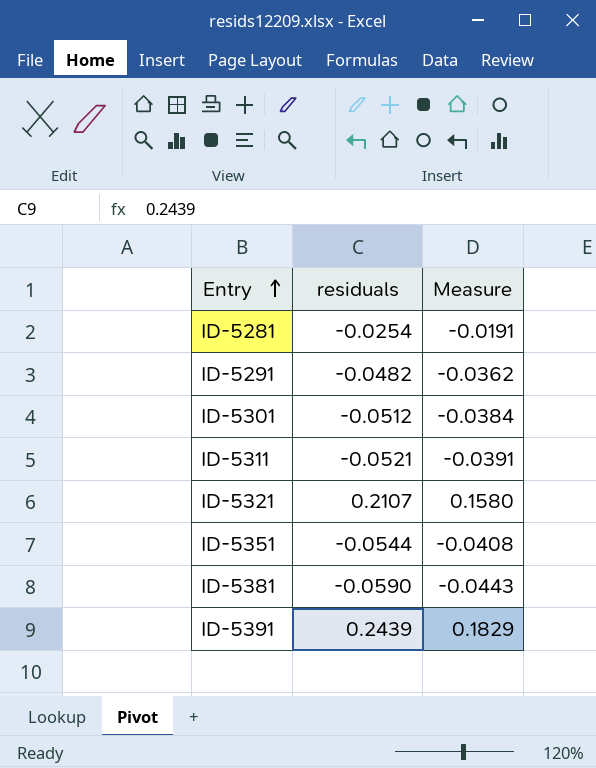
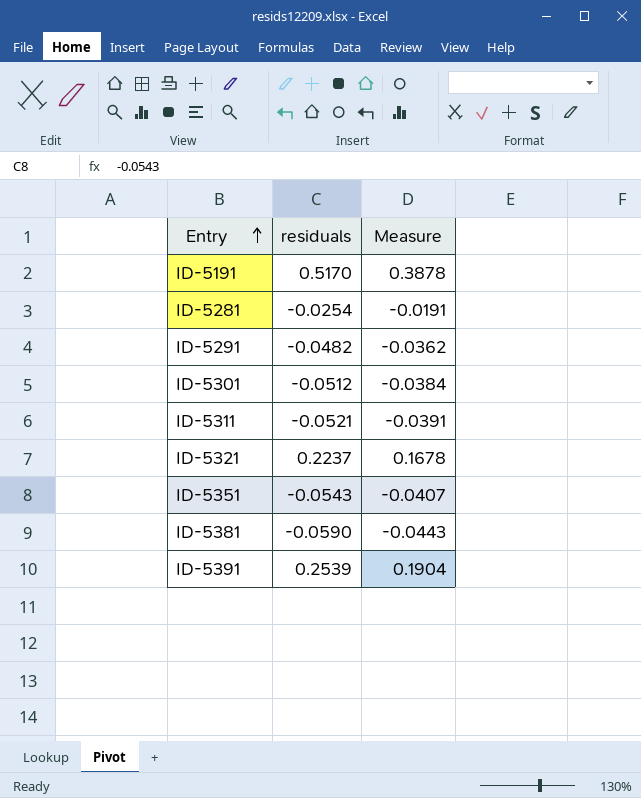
row ID-5191: none -> 0.5170 | 0.3878
ID-5321 | residuals: 0.2107 -> 0.2237
ID-5321 | Measure: 0.1580 -> 0.1678
ID-5351 | residuals: -0.0544 -> -0.0543
ID-5351 | Measure: -0.0408 -> -0.0407
ID-5391 | residuals: 0.2439 -> 0.2539
ID-5391 | Measure: 0.1829 -> 0.1904

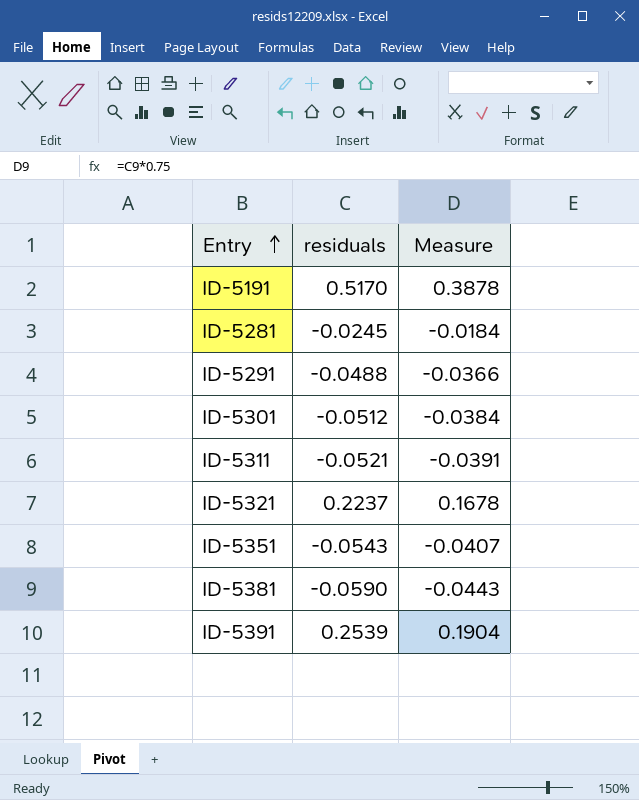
ID-5281 | residuals: -0.0254 -> -0.0245
ID-5281 | Measure: -0.0191 -> -0.0184
ID-5291 | residuals: -0.0482 -> -0.0488
ID-5291 | Measure: -0.0362 -> -0.0366

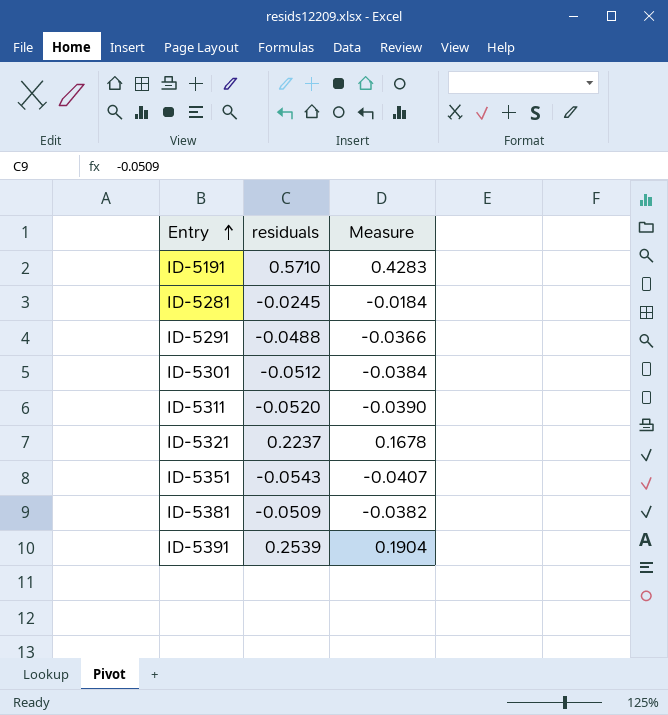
ID-5191 | residuals: 0.5170 -> 0.5710
ID-5191 | Measure: 0.3878 -> 0.4283
ID-5311 | residuals: -0.0521 -> -0.0520
ID-5311 | Measure: -0.0391 -> -0.0390
ID-5381 | residuals: -0.0590 -> -0.0509
ID-5381 | Measure: -0.0443 -> -0.0382

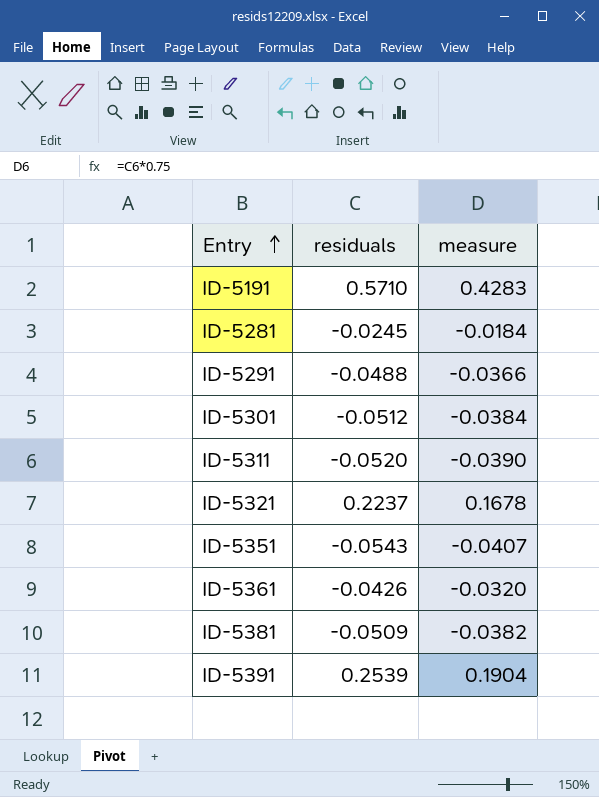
column name: Measure -> measure
row ID-5361: none -> -0.0426 | -0.0320

